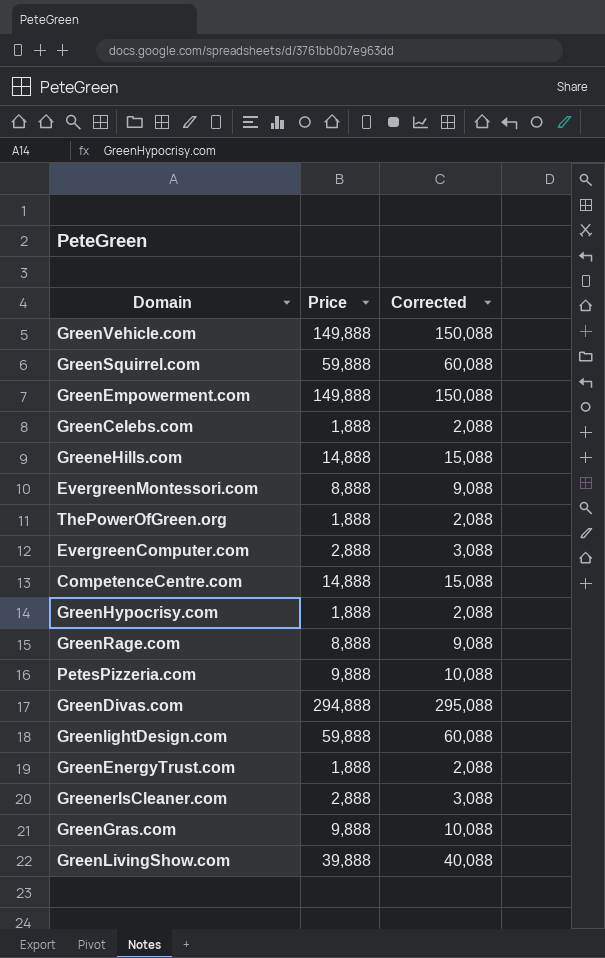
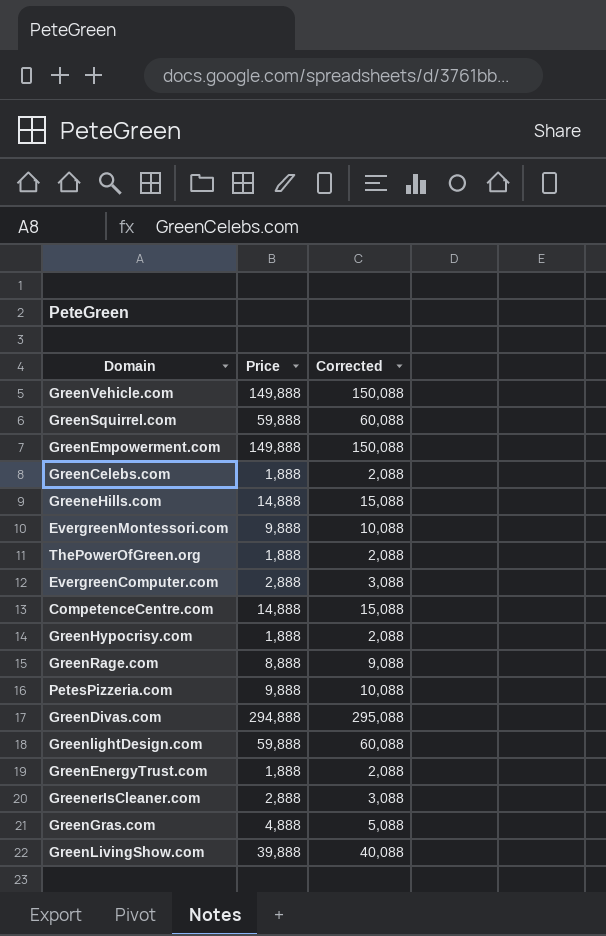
EvergreenMontessori.com | Price: 8,888 -> 9,888
EvergreenMontessori.com | Corrected: 9,088 -> 10,088
GreenGras.com | Price: 9,888 -> 4,888
GreenGras.com | Corrected: 10,088 -> 5,088

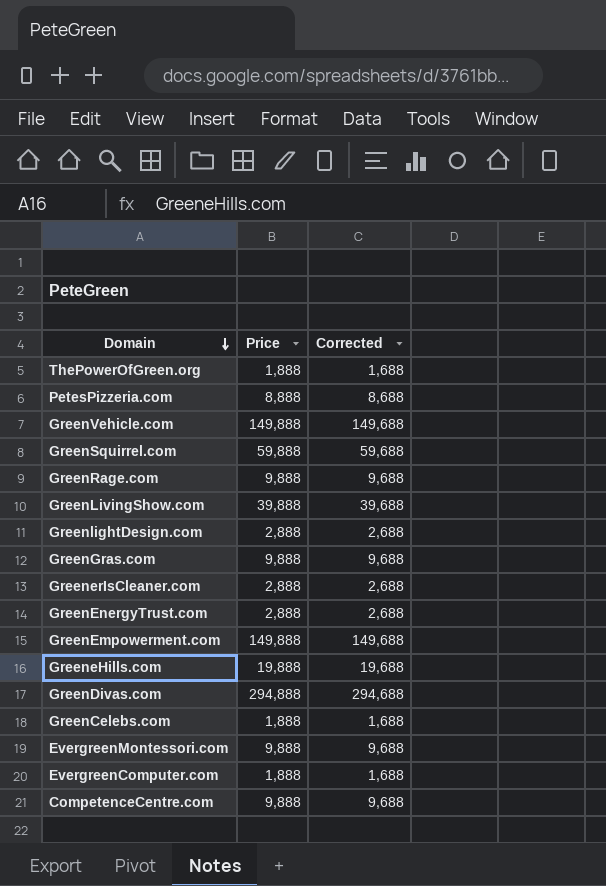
row order: none -> Domain descending
column Corrected | formula: [Price] + 200 -> [Price] - 200
row GreenHypocrisy.com: 1,888 | 2,088 -> none
PetesPizzeria.com | Price: 9,888 -> 8,888
GreenRage.com | Price: 8,888 -> 9,888
GreenlightDesign.com | Price: 59,888 -> 2,888
GreenGras.com | Price: 4,888 -> 9,888
GreenEnergyTrust.com | Price: 1,888 -> 2,888
GreeneHills.com | Price: 14,888 -> 19,888
EvergreenComputer.com | Price: 2,888 -> 1,888
CompetenceCentre.com | Price: 14,888 -> 9,888

